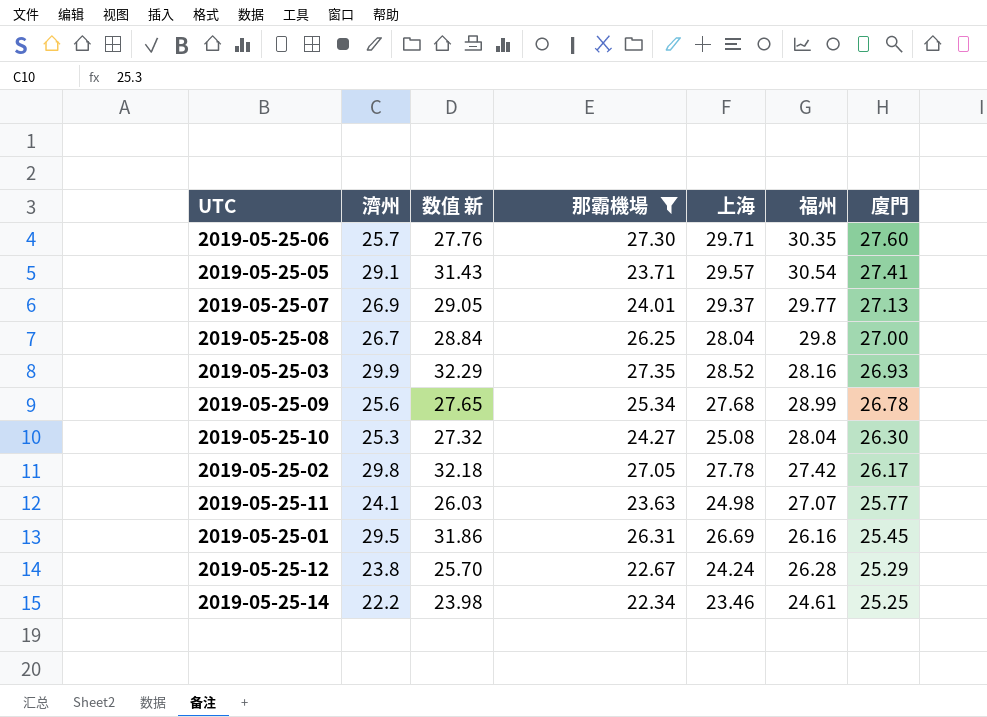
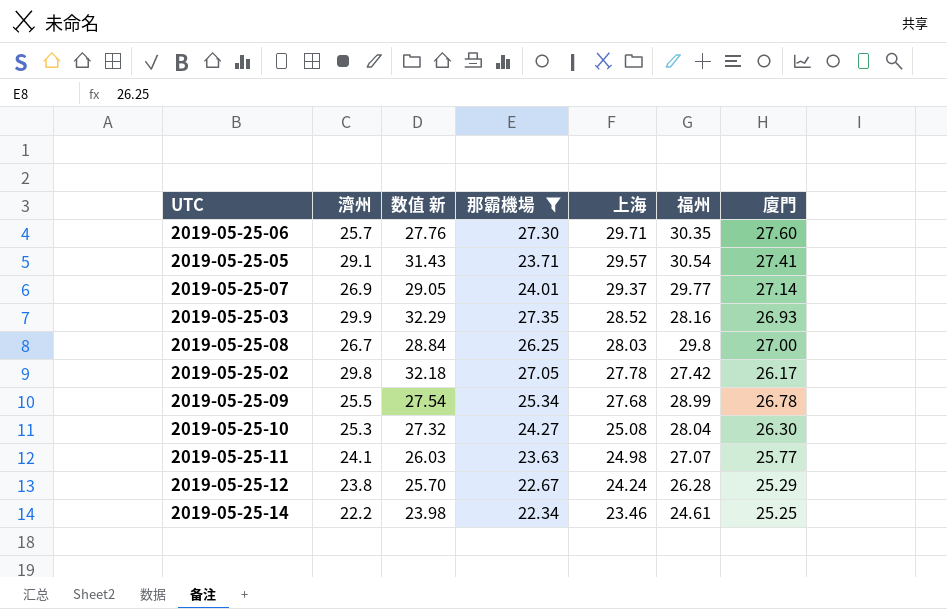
row order: 廈門 descending -> 上海 descending
row 2019-05-25-01: 29.5 | 31.86 | 26.31 | 26.69 | 26.16 | 25.45 -> none
2019-05-25-07 | 廈門: 27.13 -> 27.14
2019-05-25-08 | 上海: 28.04 -> 28.03
2019-05-25-09 | 濟州: 25.6 -> 25.5
2019-05-25-09 | 数值 新: 27.65 -> 27.54

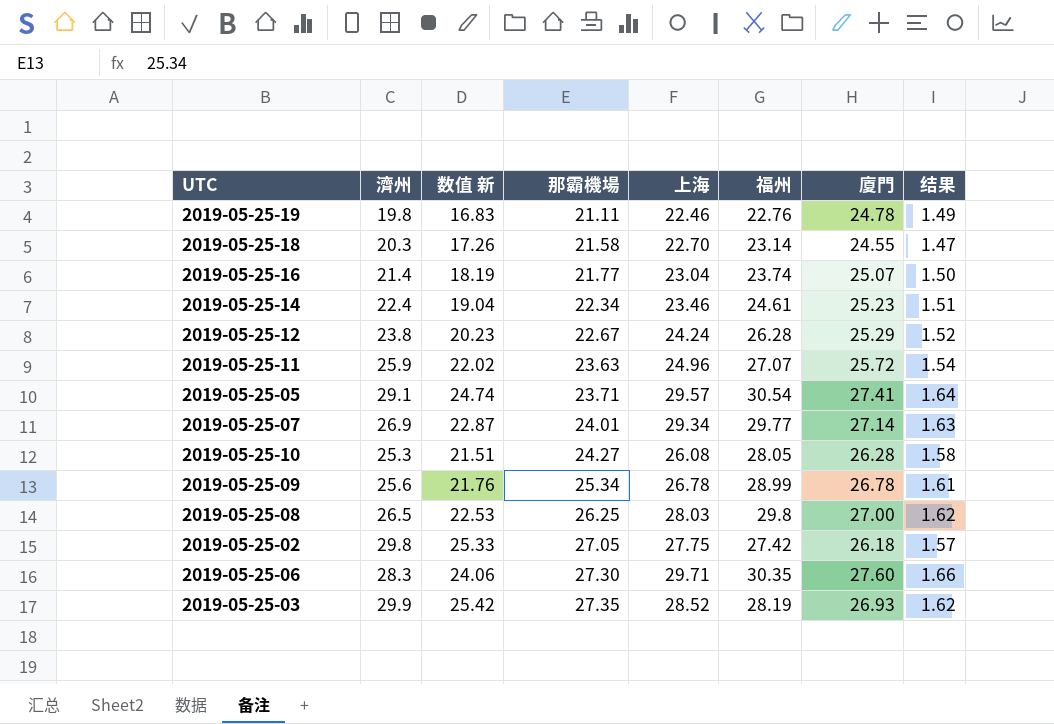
filter: 那霸機場 >= 22.34 -> none
row order: 上海 descending -> 那霸機場 ascending
column 数值 新 | formula: [濟州] * 1.08 -> [濟州] * 0.85
column 结果 | formula: none -> [廈門] * 0.06
2019-05-25-14 | 濟州: 22.2 -> 22.4
2019-05-25-14 | 廈門: 25.25 -> 25.23
2019-05-25-11 | 濟州: 24.1 -> 25.9
2019-05-25-11 | 上海: 24.98 -> 24.96
2019-05-25-11 | 廈門: 25.77 -> 25.72
2019-05-25-07 | 上海: 29.37 -> 29.34
2019-05-25-10 | 上海: 25.08 -> 26.08
2019-05-25-10 | 福州: 28.04 -> 28.05
2019-05-25-10 | 廈門: 26.30 -> 26.28
2019-05-25-09 | 濟州: 25.5 -> 25.6
2019-05-25-09 | 上海: 27.68 -> 26.78
2019-05-25-08 | 濟州: 26.7 -> 26.5
2019-05-25-02 | 上海: 27.78 -> 27.75
2019-05-25-02 | 廈門: 26.17 -> 26.18
2019-05-25-06 | 濟州: 25.7 -> 28.3
2019-05-25-03 | 福州: 28.16 -> 28.19

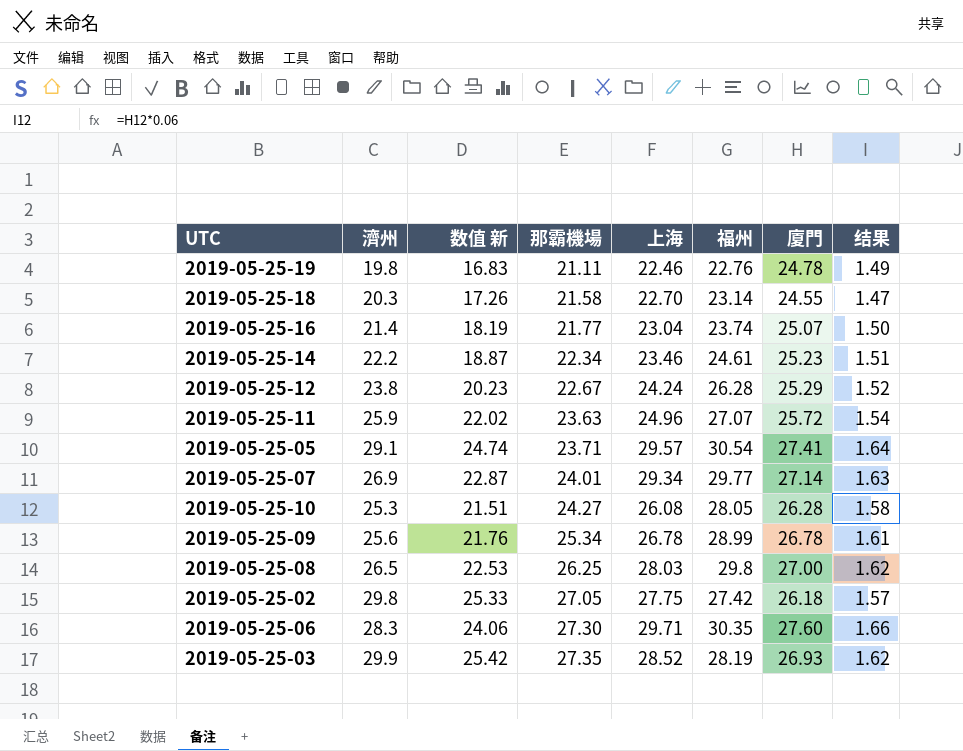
2019-05-25-14 | 濟州: 22.4 -> 22.2
2019-05-25-14 | 数值 新: 19.04 -> 18.87

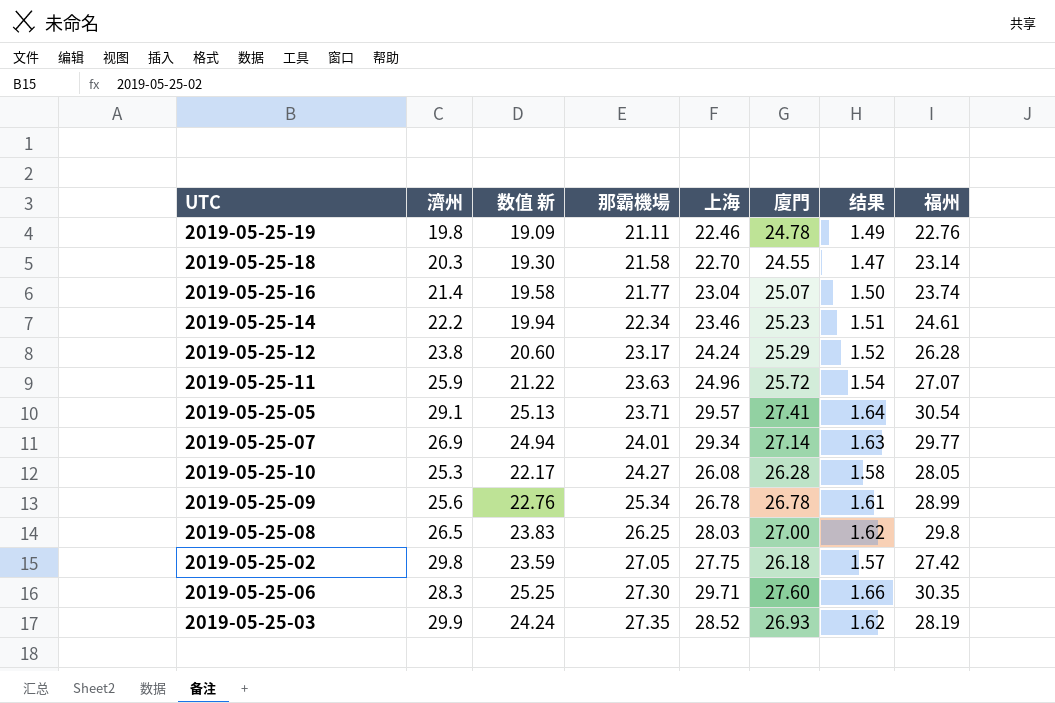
column 数值 新 | formula: [濟州] * 0.85 -> [上海] * 0.85
column 福州 | position: 6 -> 8
2019-05-25-12 | 那霸機場: 22.67 -> 23.17

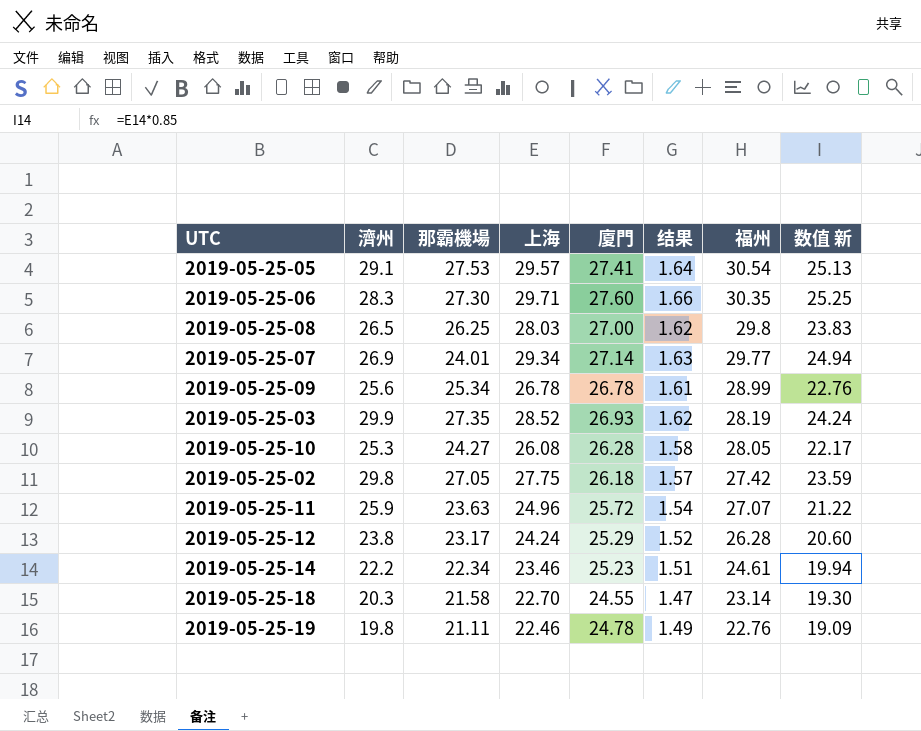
row order: 那霸機場 ascending -> 福州 descending
column 数值 新 | position: 3 -> 8
row 2019-05-25-16: 21.4 | 19.58 | 21.77 | 23.04 | 25.07 | 1.50 | 23.74 -> none
2019-05-25-05 | 那霸機場: 23.71 -> 27.53

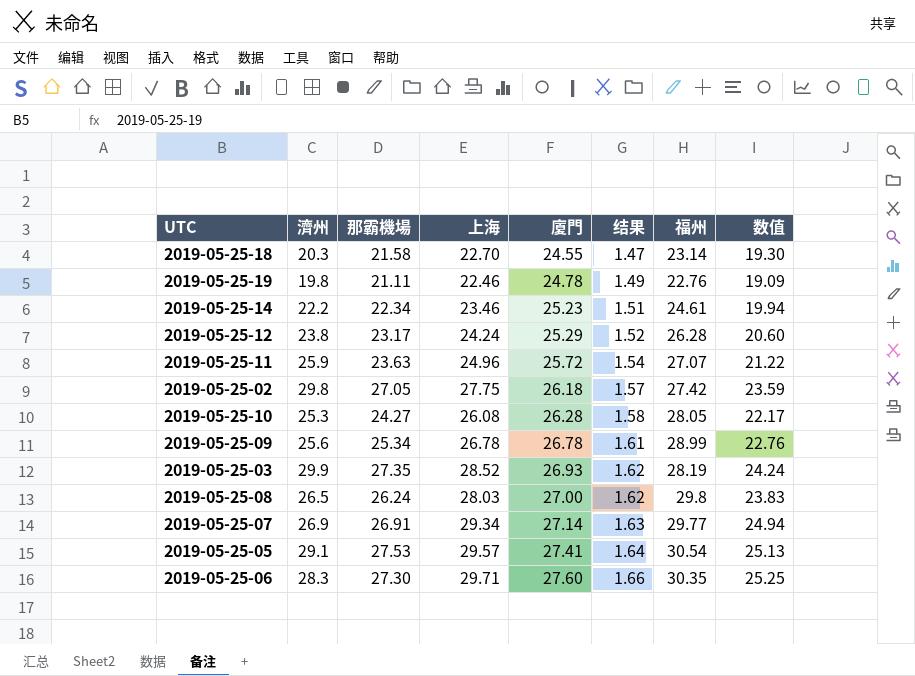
row order: 福州 descending -> 廈門 ascending
column name: 数值 新 -> 数值
2019-05-25-08 | 那霸機場: 26.25 -> 26.24
2019-05-25-07 | 那霸機場: 24.01 -> 26.91

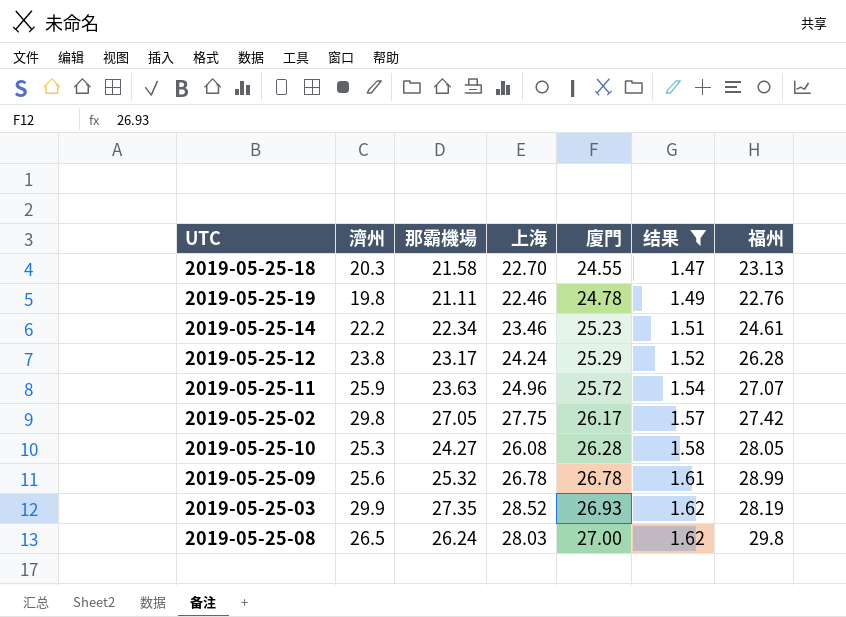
filter: none -> 结果 <= 1.62
column 数值 | formula: [上海] * 0.85 -> none
2019-05-25-18 | 福州: 23.14 -> 23.13
2019-05-25-02 | 廈門: 26.18 -> 26.17
2019-05-25-09 | 那霸機場: 25.34 -> 25.32

